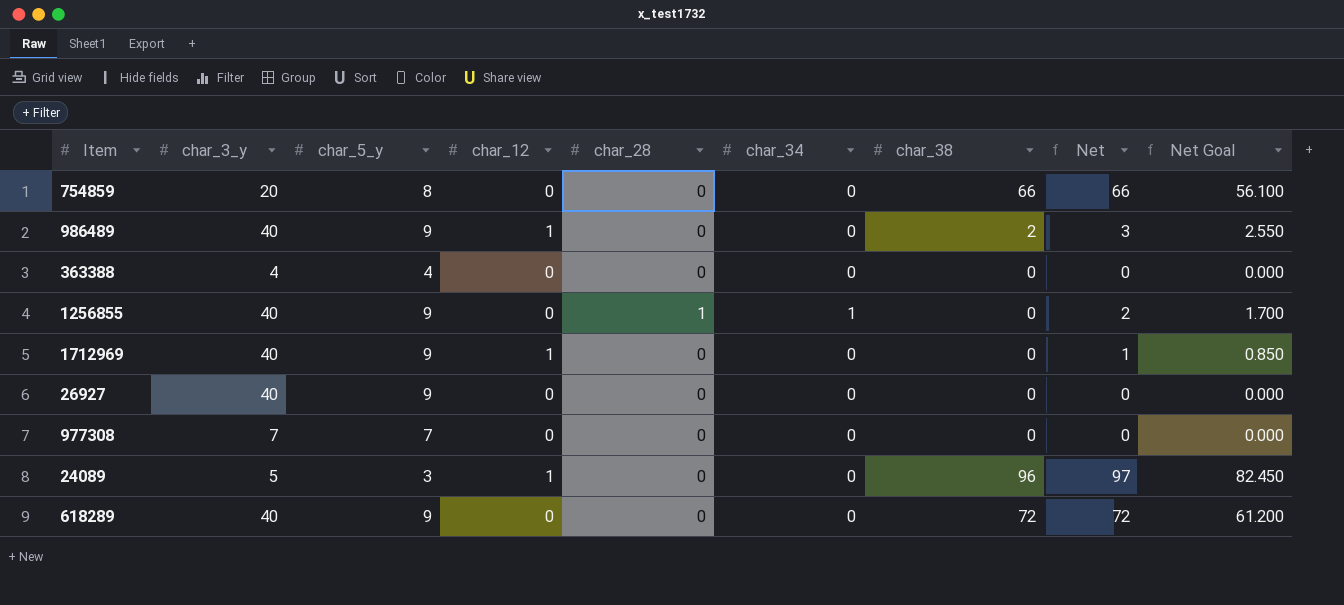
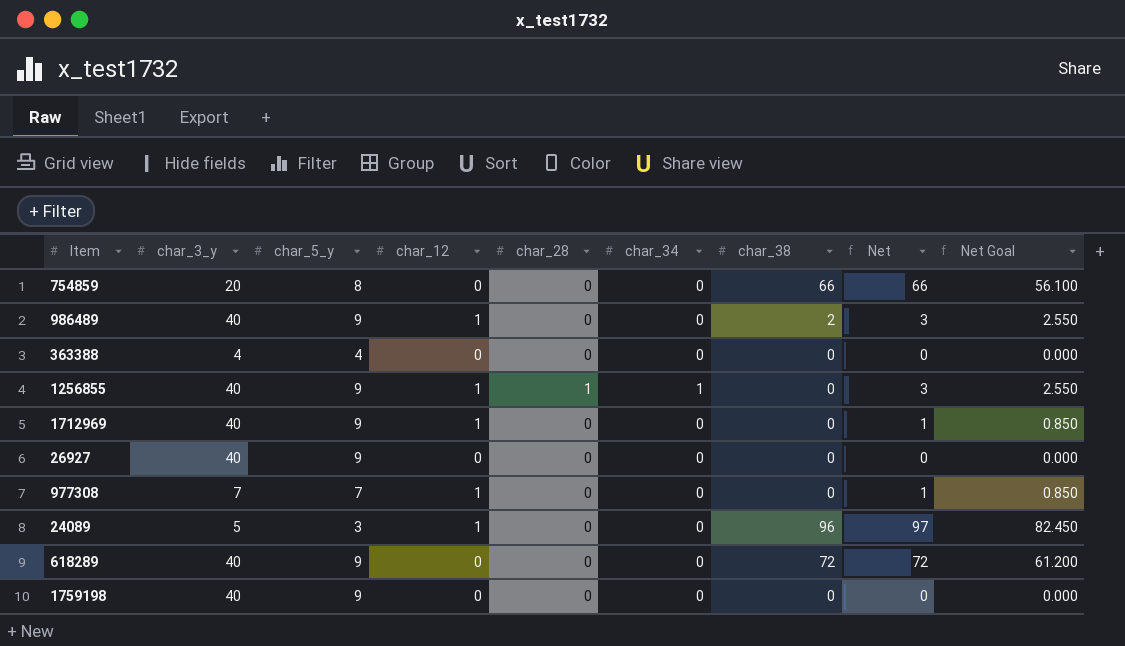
1256855 | char_12: 0 -> 1
1256855 | Net: 2 -> 3
1256855 | Net Goal: 1.700 -> 2.550
977308 | char_12: 0 -> 1
977308 | Net: 0 -> 1
977308 | Net Goal: 0.000 -> 0.850
row 1759198: none -> 40 | 9 | 0 | 0 | 0 | 0 | 0 | 0.000

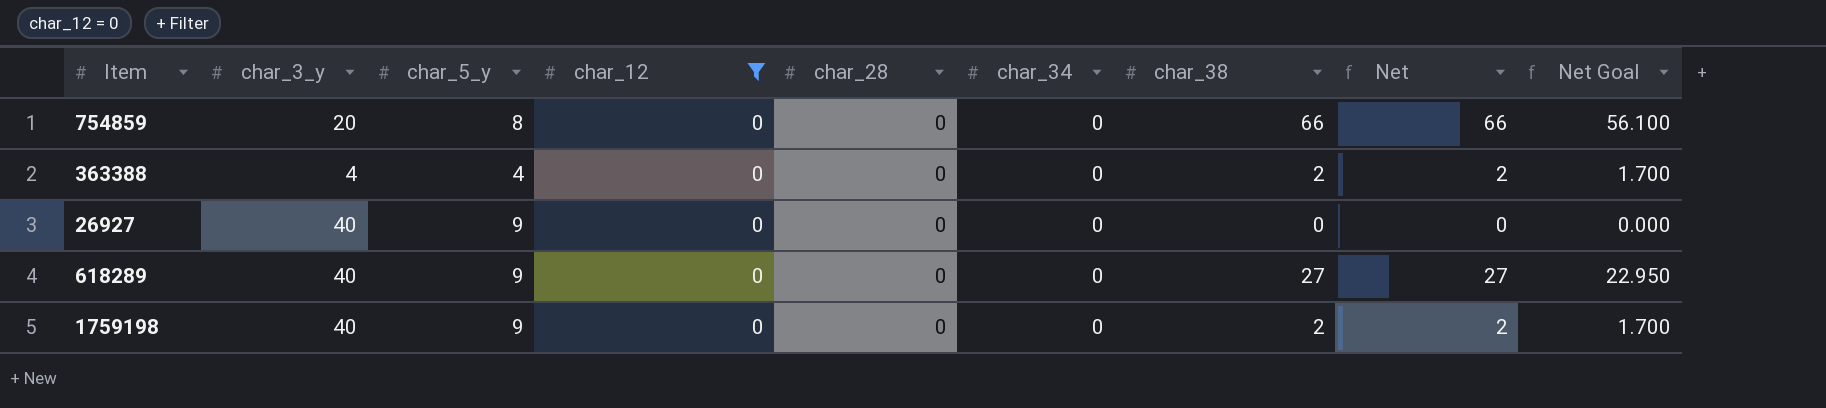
filter: none -> char_12 = 0
363388 | char_38: 0 -> 2
363388 | Net: 0 -> 2
363388 | Net Goal: 0.000 -> 1.700
618289 | char_38: 72 -> 27
618289 | Net: 72 -> 27
618289 | Net Goal: 61.200 -> 22.950
1759198 | char_38: 0 -> 2
1759198 | Net: 0 -> 2
1759198 | Net Goal: 0.000 -> 1.700

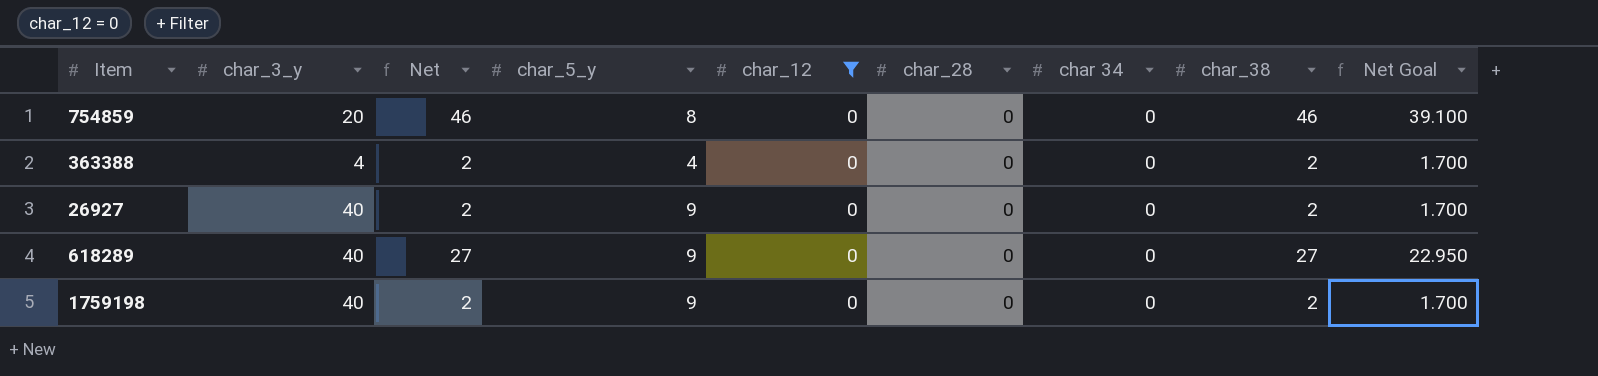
column Net | position: 8 -> 3
column name: char_34 -> char 34
754859 | Net: 66 -> 46
754859 | char_38: 66 -> 46
754859 | Net Goal: 56.100 -> 39.100
26927 | Net: 0 -> 2
26927 | char_38: 0 -> 2
26927 | Net Goal: 0.000 -> 1.700

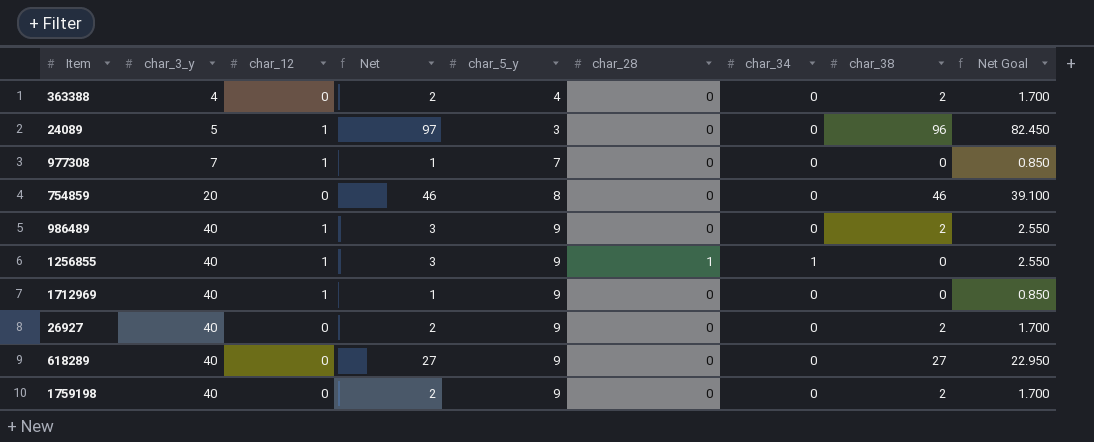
filter: char_12 = 0 -> none
row order: none -> char_3_y ascending
column char_12 | position: 5 -> 3
column name: char 34 -> char_34

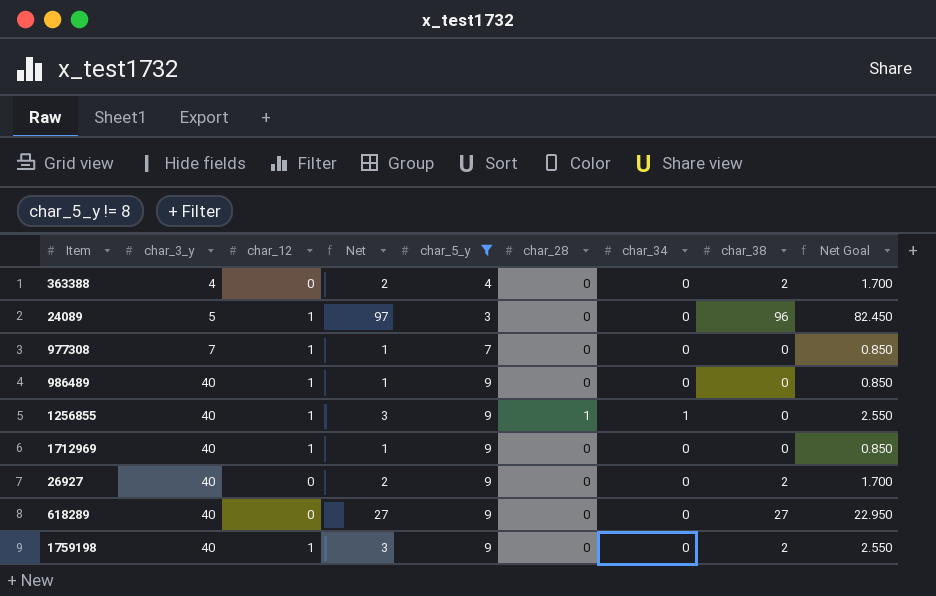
filter: none -> char_5_y != 8
986489 | Net: 3 -> 1
986489 | char_38: 2 -> 0
986489 | Net Goal: 2.550 -> 0.850
1759198 | char_12: 0 -> 1
1759198 | Net: 2 -> 3
1759198 | Net Goal: 1.700 -> 2.550

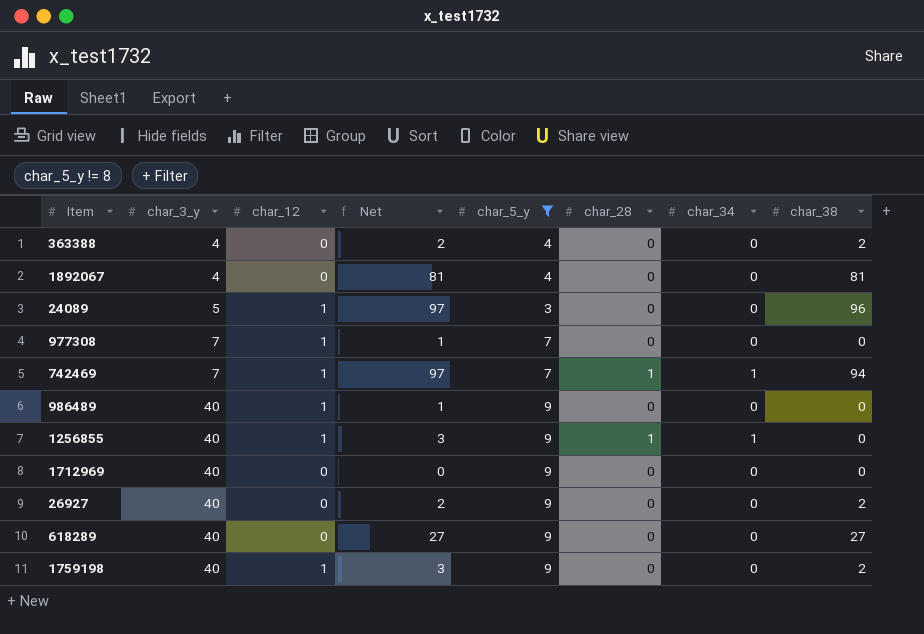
column Net Goal | formula: [Net] * 0.85 -> none
row 1892067: none -> 4 | 0 | 81 | 4 | 0 | 0 | 81
row 742469: none -> 7 | 1 | 97 | 7 | 1 | 1 | 94
1712969 | char_12: 1 -> 0
1712969 | Net: 1 -> 0

